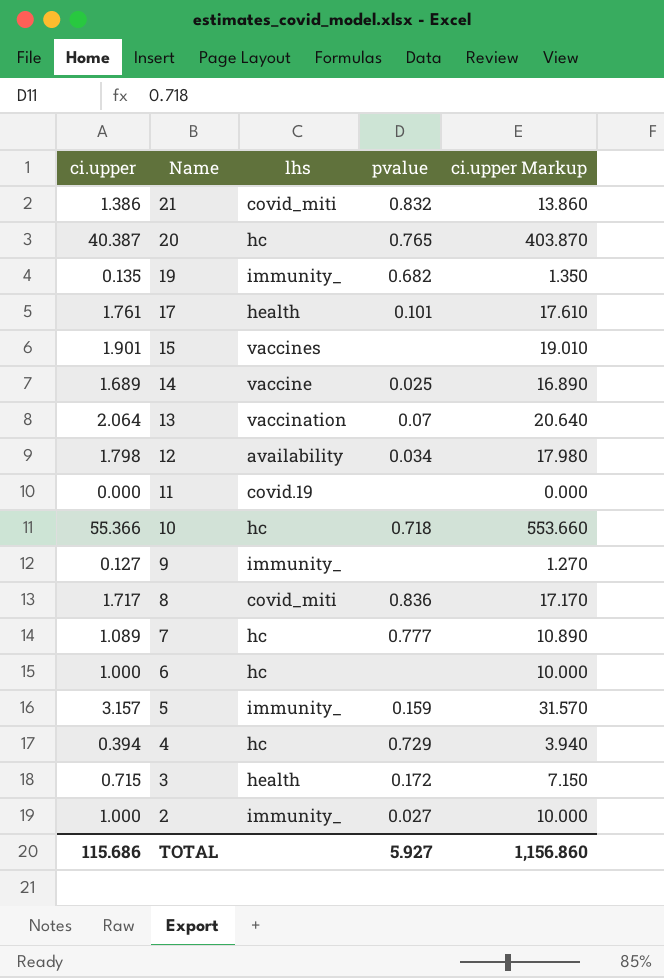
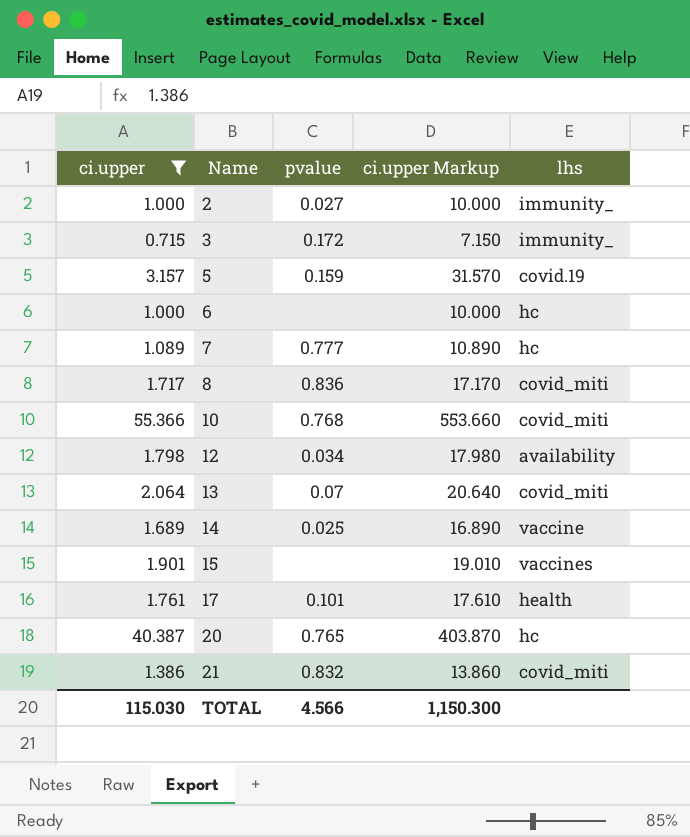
filter: none -> ci.upper >= 0.715
row order: Name descending -> Name ascending
column lhs | position: 3 -> 5
3 | lhs: health -> immunity_
5 | lhs: immunity_ -> covid.19
10 | pvalue: 0.718 -> 0.768
10 | lhs: hc -> covid_miti
13 | lhs: vaccination -> covid_miti
TOTAL | ci.upper: 115.686 -> 115.030
TOTAL | pvalue: 5.927 -> 4.566
TOTAL | ci.upper Markup: 1,156.860 -> 1,150.300

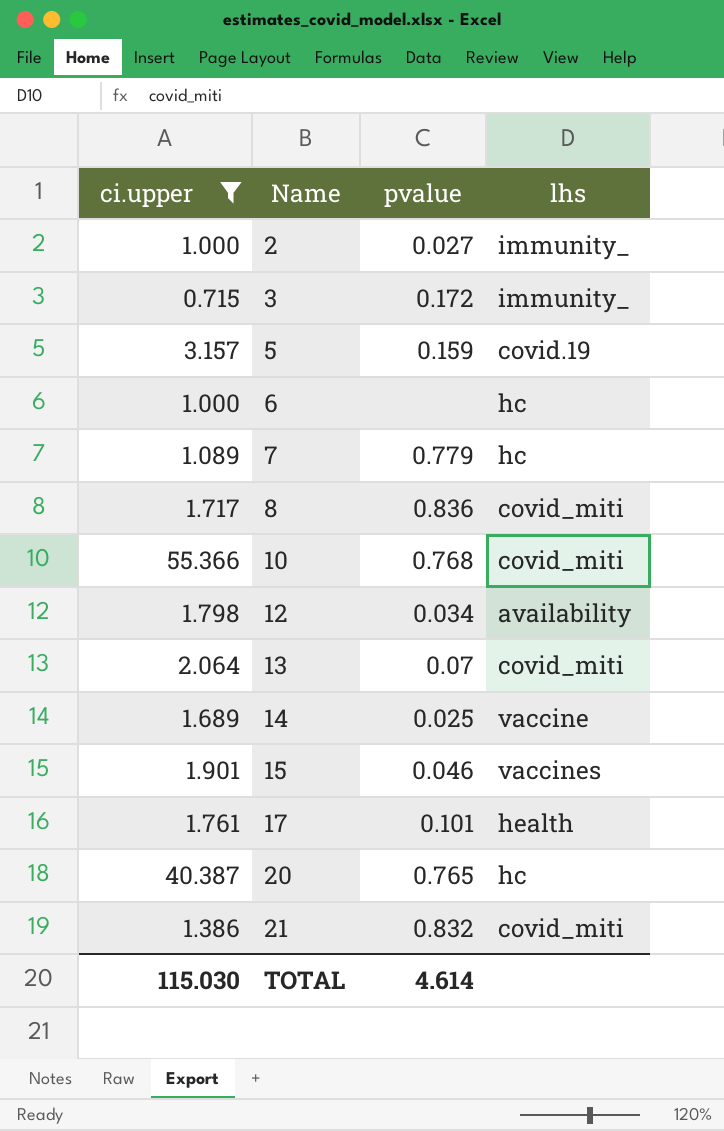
column ci.upper Markup | formula: [ci.upper] * 10 -> none
7 | pvalue: 0.777 -> 0.779
15 | pvalue: none -> 0.046
TOTAL | pvalue: 4.566 -> 4.614

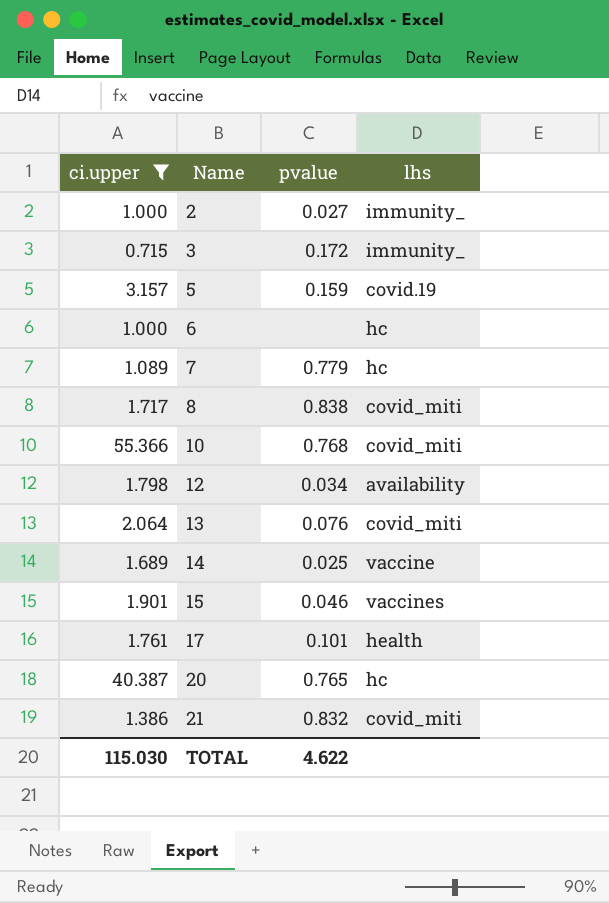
8 | pvalue: 0.836 -> 0.838
13 | pvalue: 0.07 -> 0.076
TOTAL | pvalue: 4.614 -> 4.622

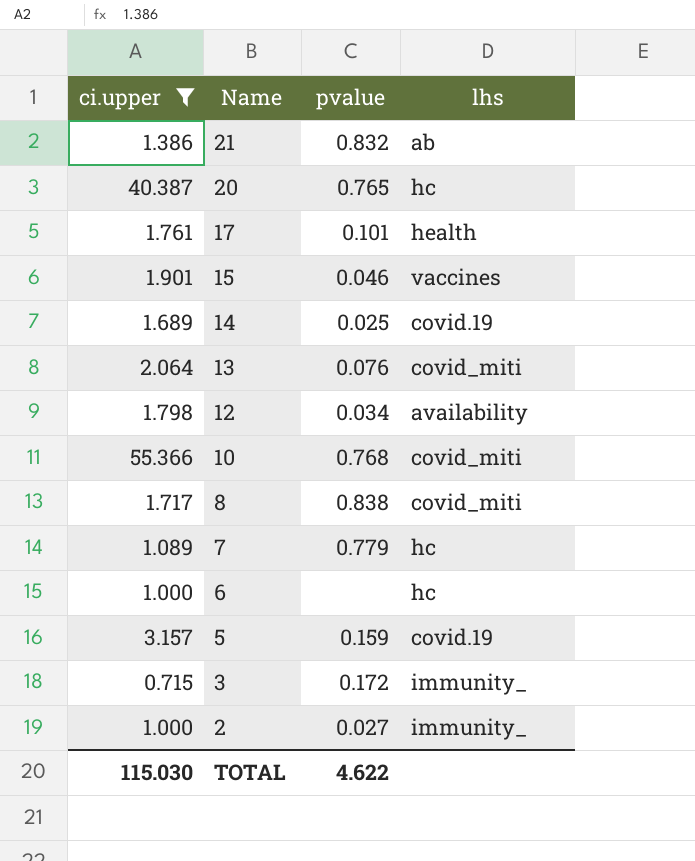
row order: Name ascending -> Name descending
21 | lhs: covid_miti -> ab
14 | lhs: vaccine -> covid.19

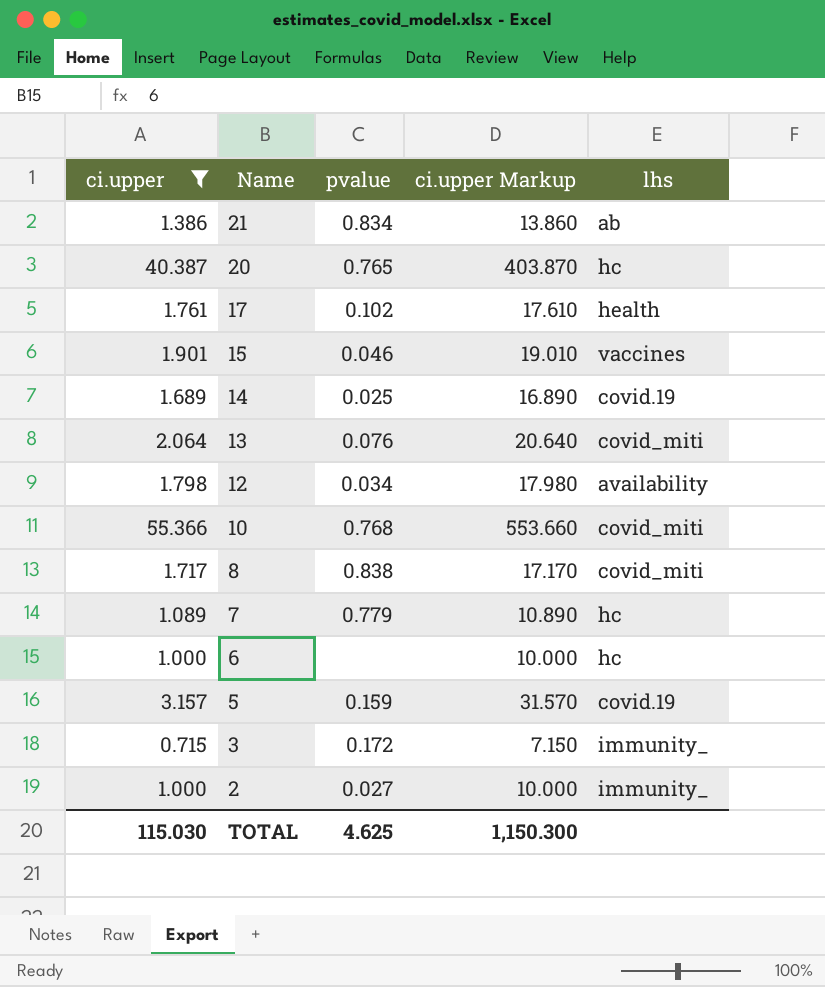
column ci.upper Markup | formula: none -> [ci.upper] * 10
21 | pvalue: 0.832 -> 0.834
17 | pvalue: 0.101 -> 0.102
TOTAL | pvalue: 4.622 -> 4.625

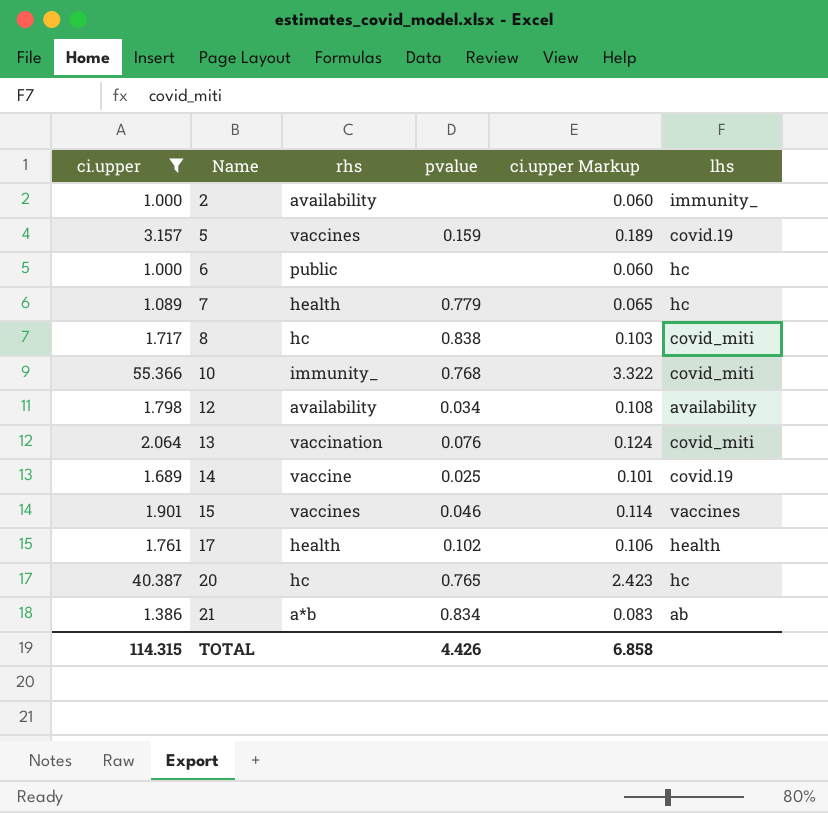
row order: Name descending -> Name ascending
column rhs | position: none -> 3
column ci.upper Markup | formula: [ci.upper] * 10 -> [ci.upper] * 0.06
row 3: 0.715 | 0.172 | 7.150 | immunity_ -> none
2 | pvalue: 0.027 -> none
TOTAL | ci.upper: 115.030 -> 114.315
TOTAL | pvalue: 4.625 -> 4.426
TOTAL | ci.upper Markup: 1,150.300 -> 6.858

